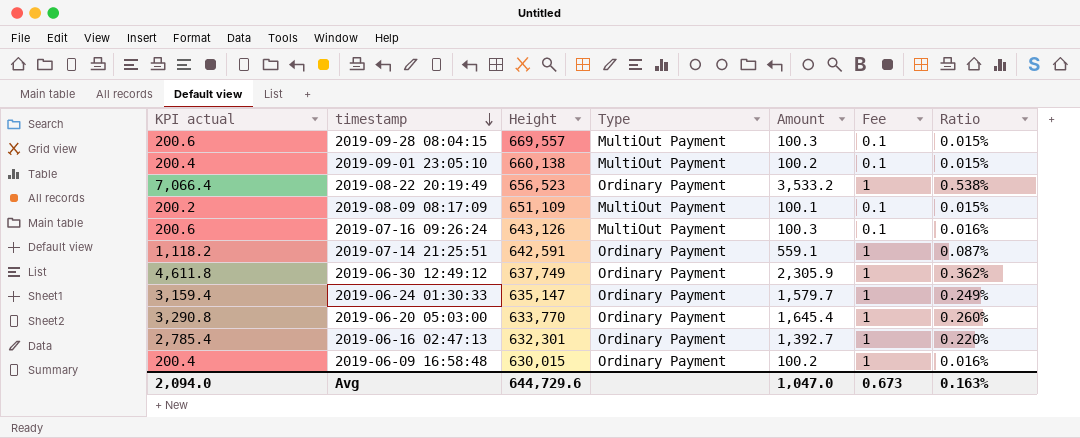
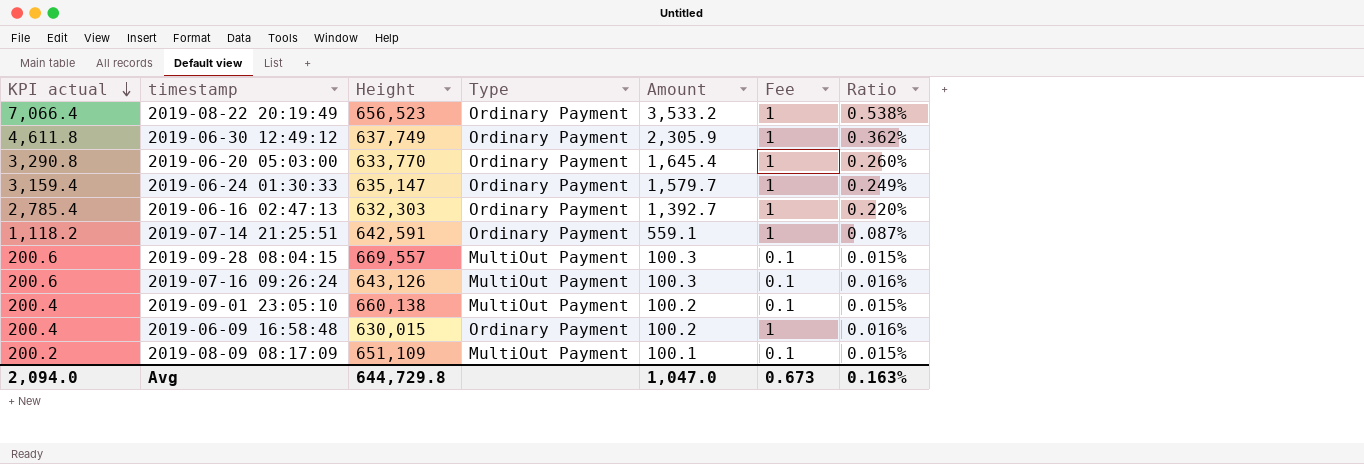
row order: timestamp descending -> KPI actual descending
2019-06-16 02:47:13 | Height: 632,301 -> 632,303
Avg | Height: 644,729.6 -> 644,729.8

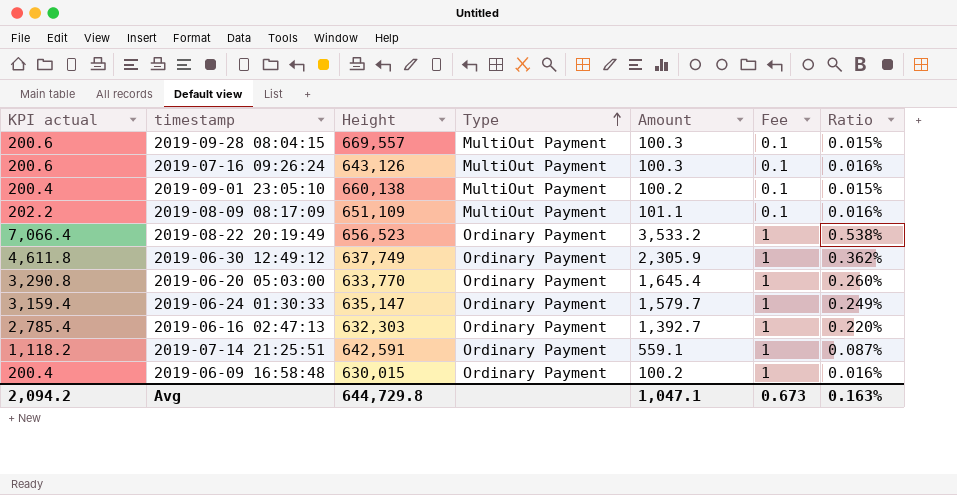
row order: KPI actual descending -> Type ascending
2019-08-09 08:17:09 | KPI actual: 200.2 -> 202.2
2019-08-09 08:17:09 | Amount: 100.1 -> 101.1
2019-08-09 08:17:09 | Ratio: 0.015% -> 0.016%
Avg | KPI actual: 2,094.0 -> 2,094.2
Avg | Amount: 1,047.0 -> 1,047.1

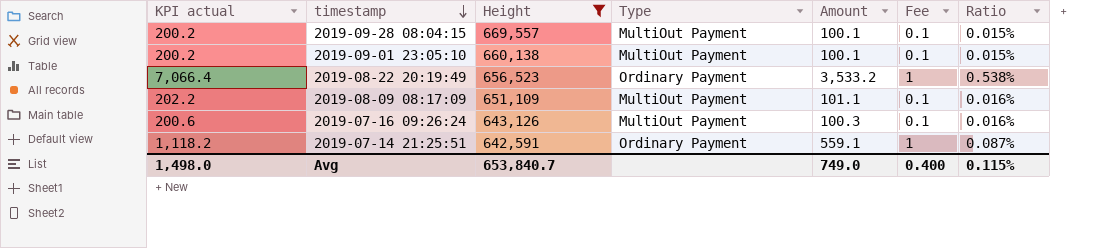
filter: none -> Height >= 642,591
row order: Type ascending -> timestamp descending
2019-09-28 08:04:15 | KPI actual: 200.6 -> 200.2
2019-09-28 08:04:15 | Amount: 100.3 -> 100.1
2019-09-01 23:05:10 | KPI actual: 200.4 -> 200.2
2019-09-01 23:05:10 | Amount: 100.2 -> 100.1
Avg | KPI actual: 2,094.2 -> 1,498.0
Avg | Height: 644,729.8 -> 653,840.7
Avg | Amount: 1,047.1 -> 749.0
Avg | Fee: 0.673 -> 0.400
Avg | Ratio: 0.163% -> 0.115%

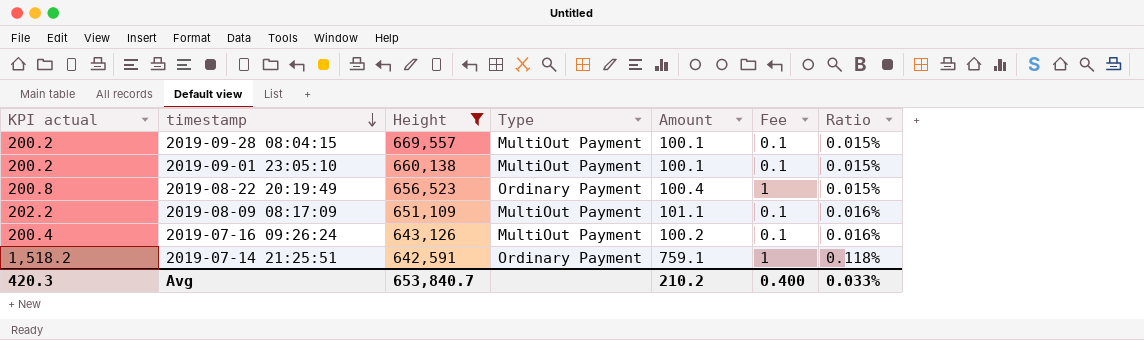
2019-08-22 20:19:49 | KPI actual: 7,066.4 -> 200.8
2019-08-22 20:19:49 | Amount: 3,533.2 -> 100.4
2019-08-22 20:19:49 | Ratio: 0.538% -> 0.015%
2019-07-16 09:26:24 | KPI actual: 200.6 -> 200.4
2019-07-16 09:26:24 | Amount: 100.3 -> 100.2
2019-07-14 21:25:51 | KPI actual: 1,118.2 -> 1,518.2
2019-07-14 21:25:51 | Amount: 559.1 -> 759.1
2019-07-14 21:25:51 | Ratio: 0.087% -> 0.118%
Avg | KPI actual: 1,498.0 -> 420.3
Avg | Amount: 749.0 -> 210.2
Avg | Ratio: 0.115% -> 0.033%

